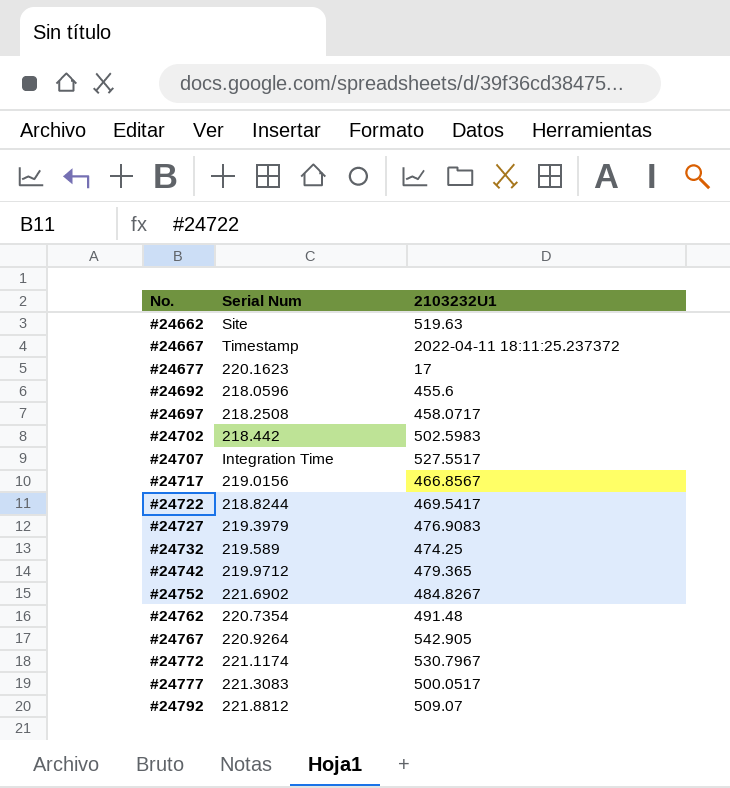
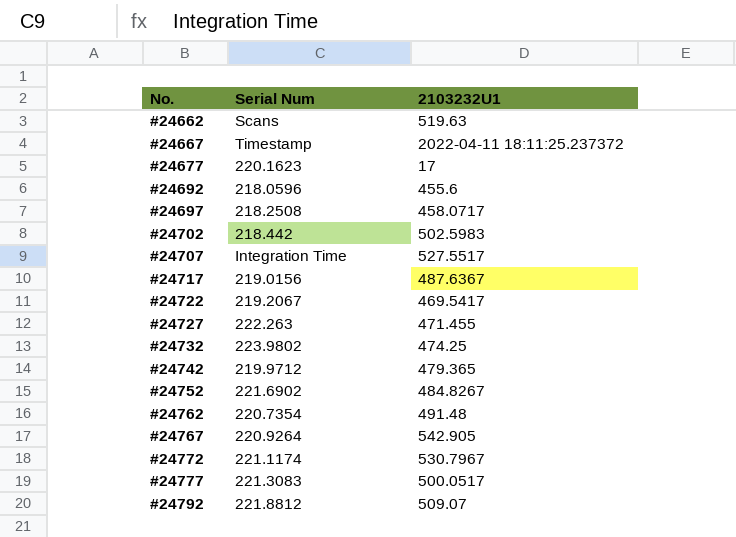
#24662 | Serial Num: Site -> Scans
#24717 | 2103232U1: 466.8567 -> 487.6367
#24722 | Serial Num: 218.8244 -> 219.2067
#24727 | Serial Num: 219.3979 -> 222.263
#24727 | 2103232U1: 476.9083 -> 471.455
#24732 | Serial Num: 219.589 -> 223.9802

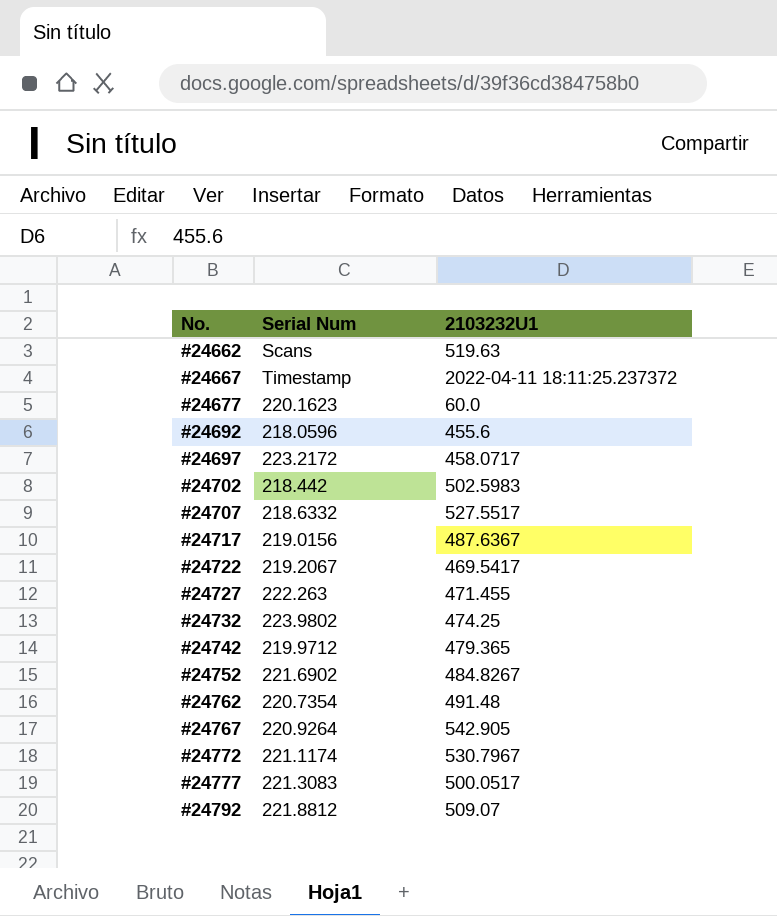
#24677 | 2103232U1: 17 -> 60.0
#24697 | Serial Num: 218.2508 -> 223.2172
#24707 | Serial Num: Integration Time -> 218.6332

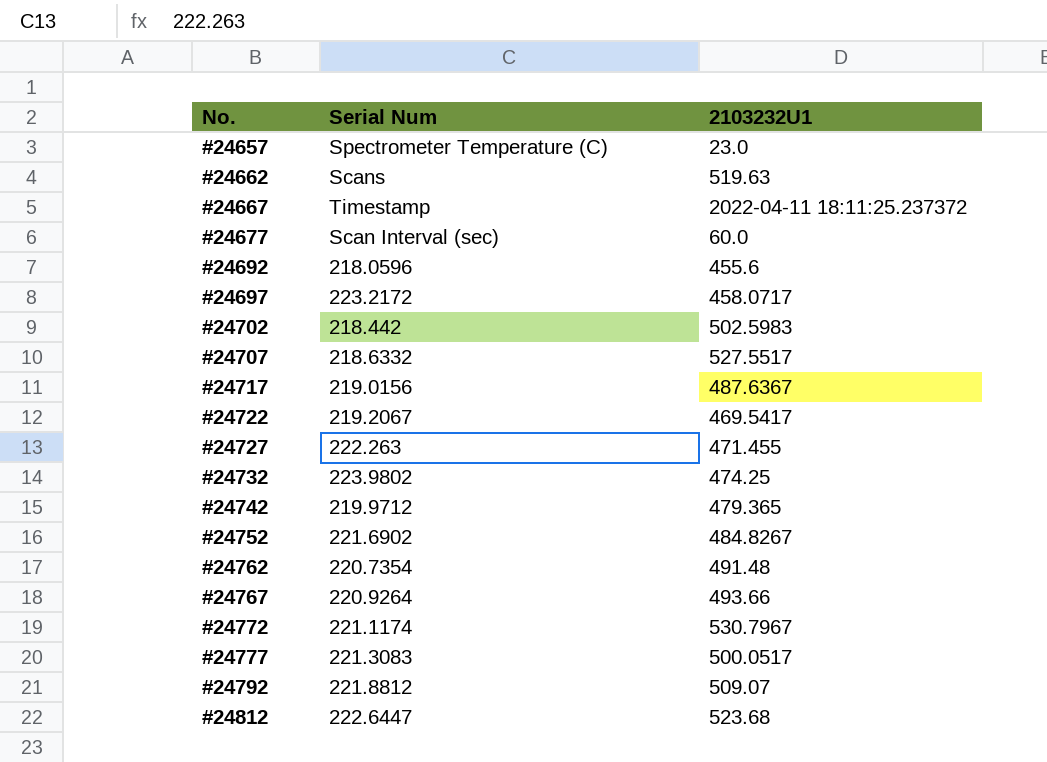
row #24657: none -> Spectrometer Temperature (C) | 23.0
#24677 | Serial Num: 220.1623 -> Scan Interval (sec)
#24767 | 2103232U1: 542.905 -> 493.66
row #24812: none -> 222.6447 | 523.68

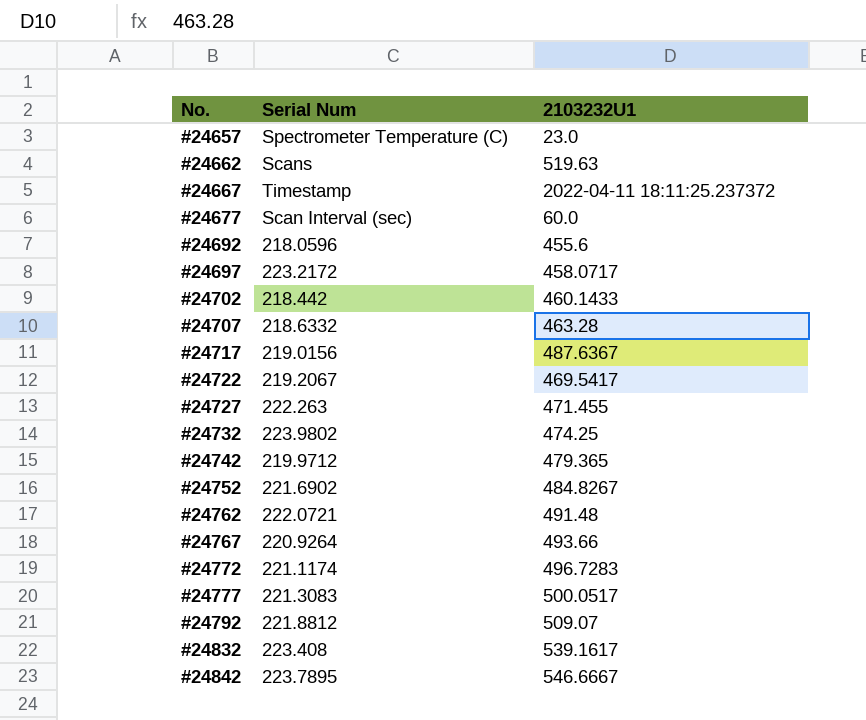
row #24812: 222.6447 | 523.68 -> none
#24702 | 2103232U1: 502.5983 -> 460.1433
#24707 | 2103232U1: 527.5517 -> 463.28
#24762 | Serial Num: 220.7354 -> 222.0721
#24772 | 2103232U1: 530.7967 -> 496.7283
row #24832: none -> 223.408 | 539.1617
row #24842: none -> 223.7895 | 546.6667

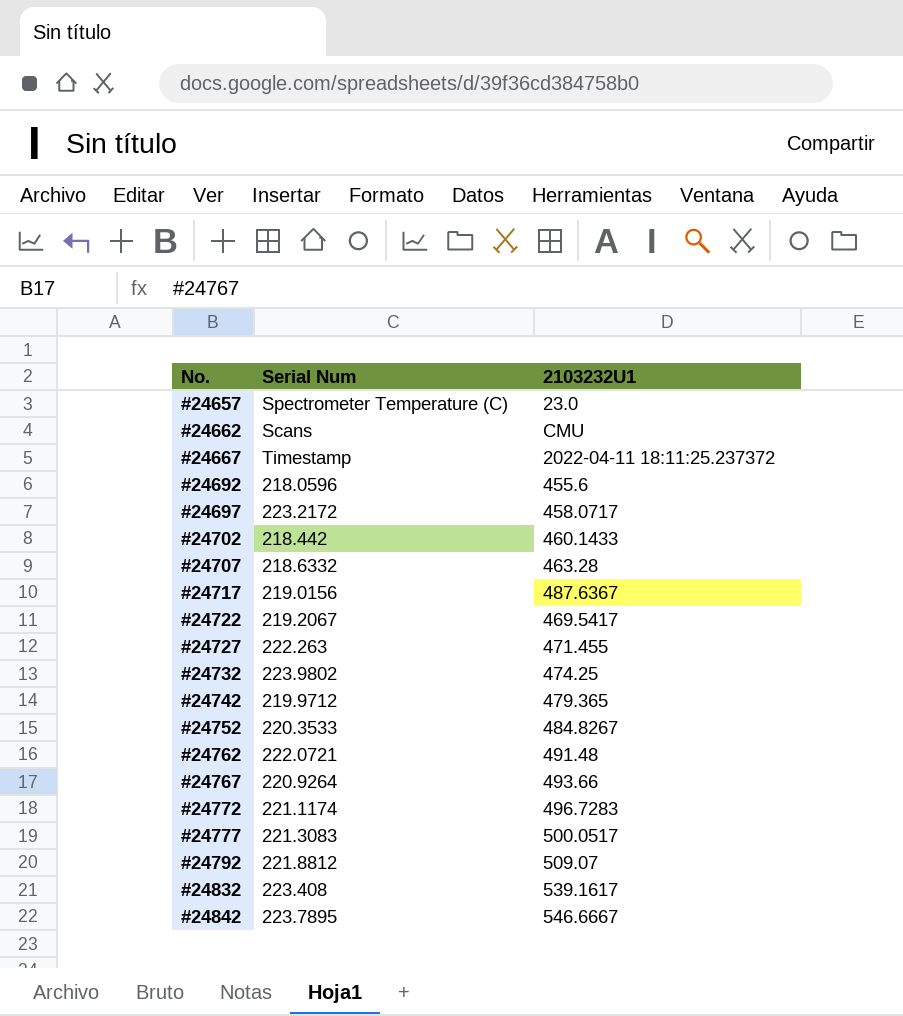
row #24677: Scan Interval (sec) | 60.0 -> none
#24662 | 2103232U1: 519.63 -> CMU
#24752 | Serial Num: 221.6902 -> 220.3533

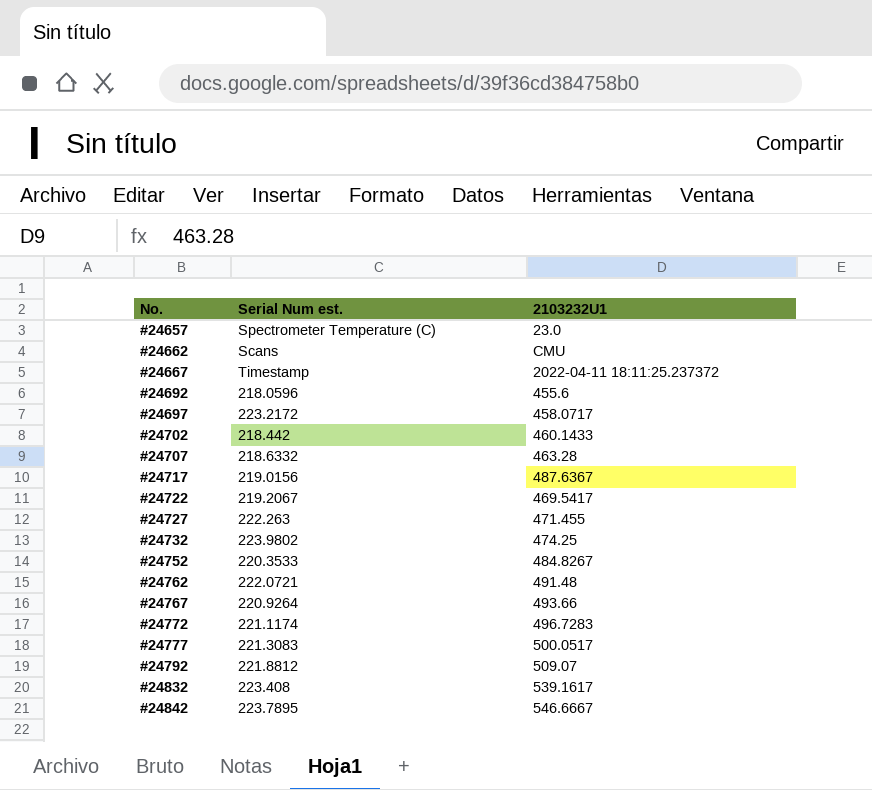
column name: Serial Num -> Serial Num est.
row #24742: 219.9712 | 479.365 -> none

